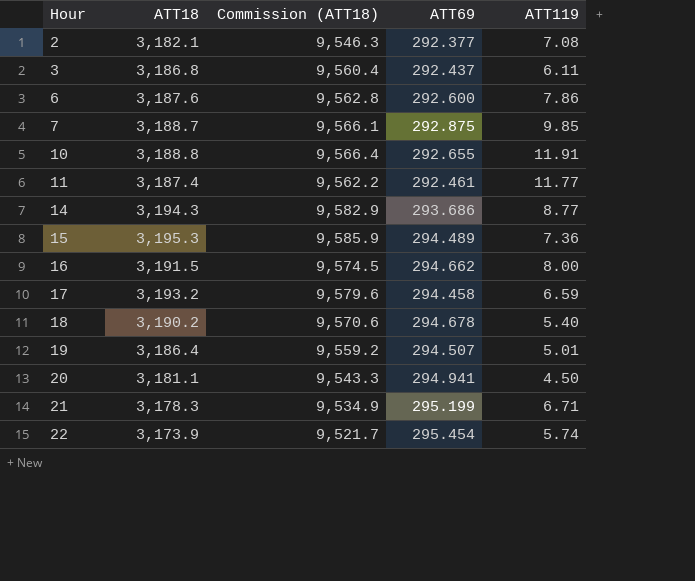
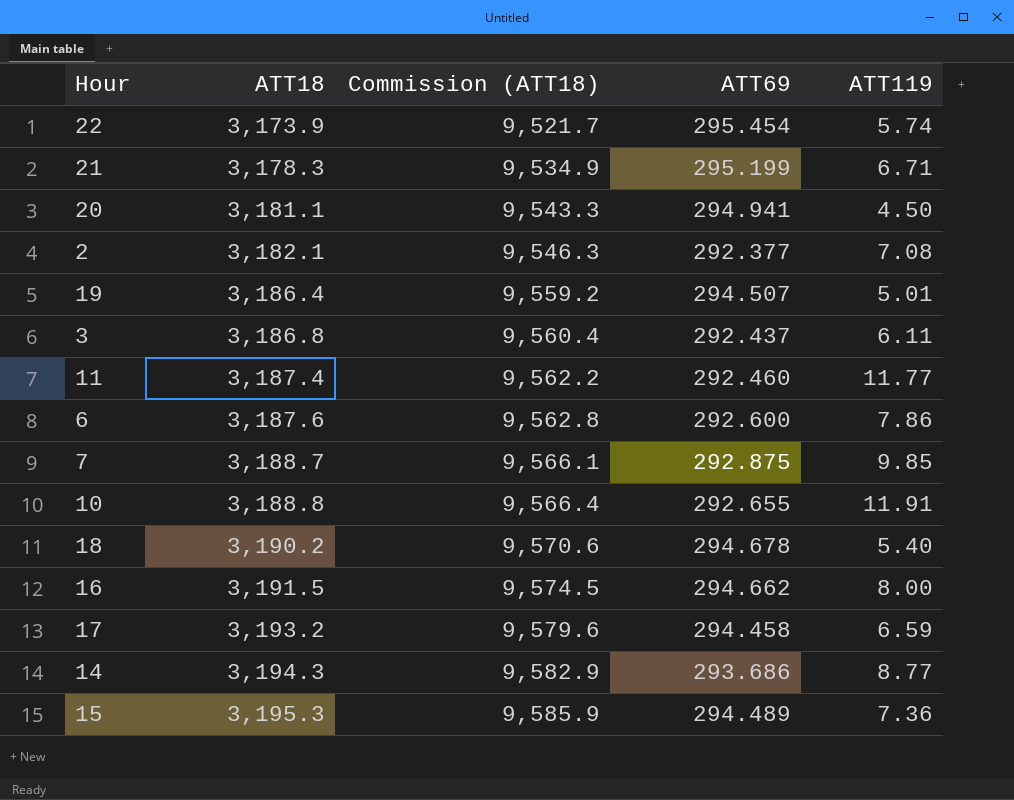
row order: Hour ascending -> ATT18 ascending
11 | ATT69: 292.461 -> 292.460

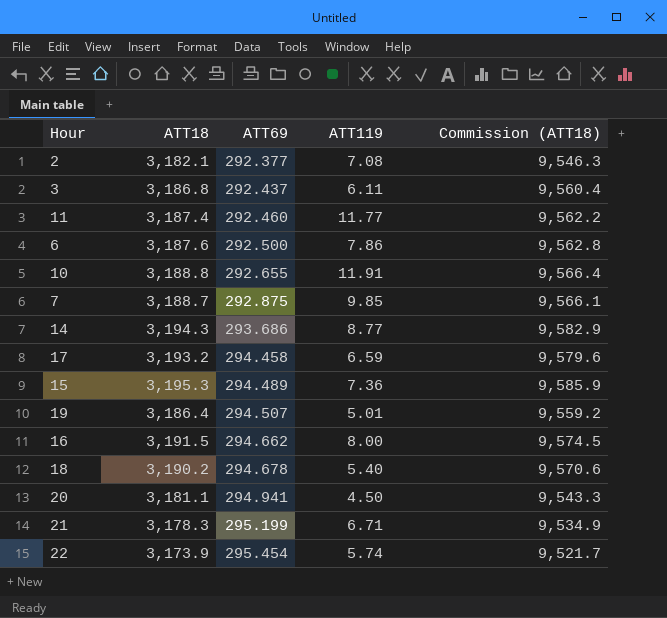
row order: ATT18 ascending -> ATT69 ascending
column Commission (ATT18) | position: 3 -> 5
6 | ATT69: 292.600 -> 292.500

